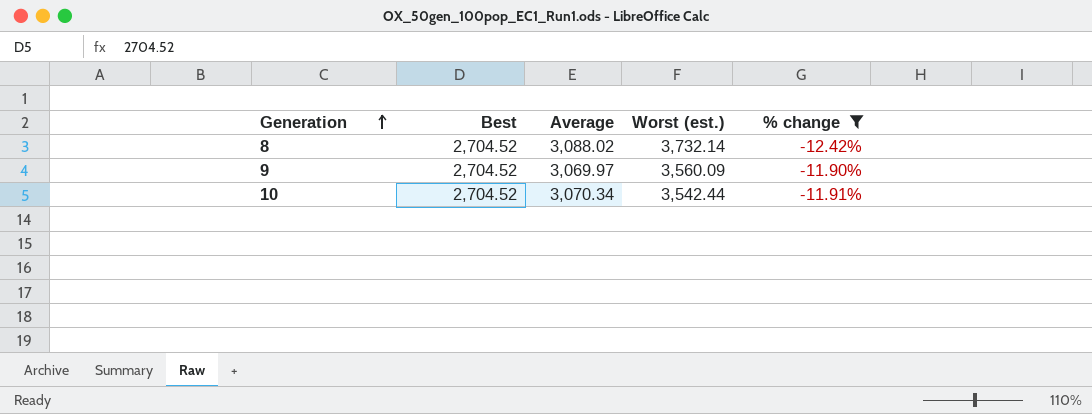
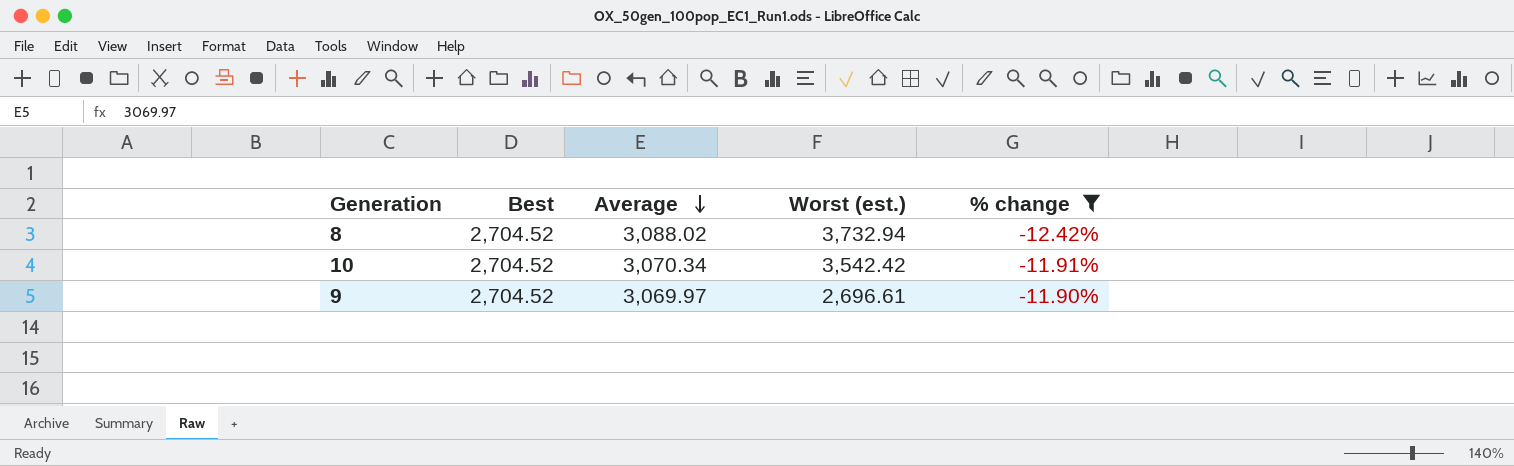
row order: Generation ascending -> Average descending
8 | Worst (est.): 3,732.14 -> 3,732.94
10 | Worst (est.): 3,542.44 -> 3,542.42
9 | Worst (est.): 3,560.09 -> 2,696.61

